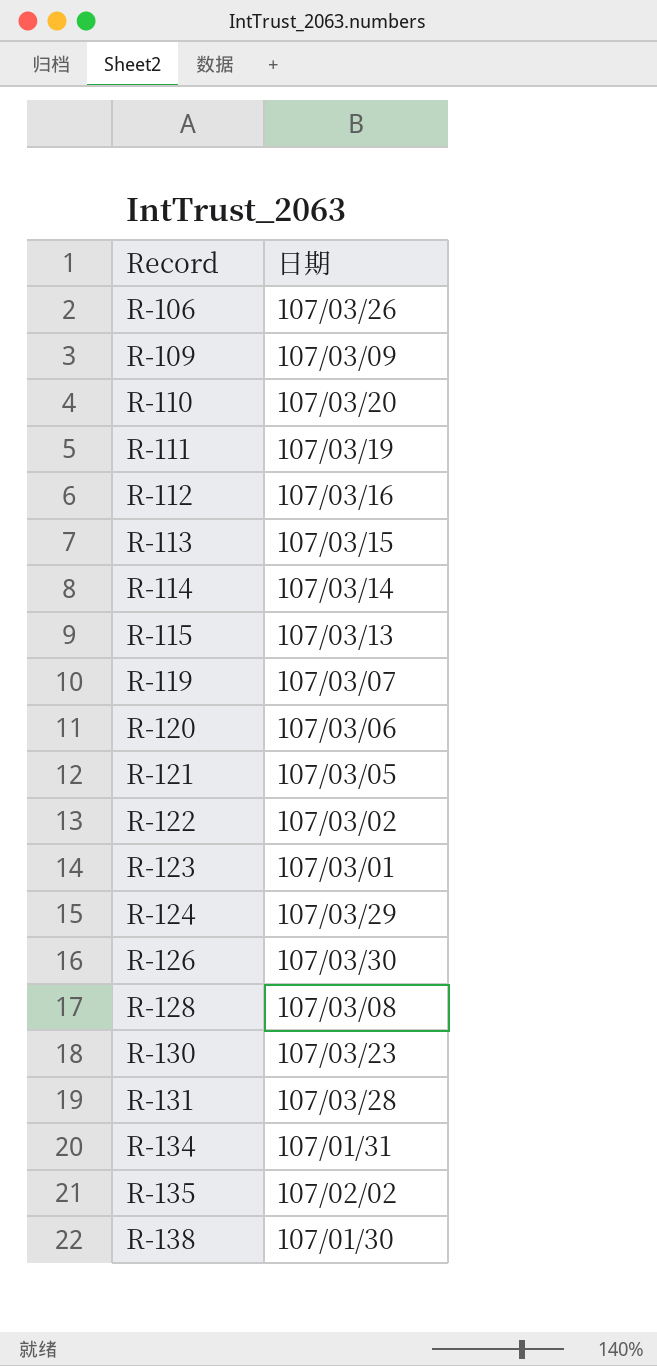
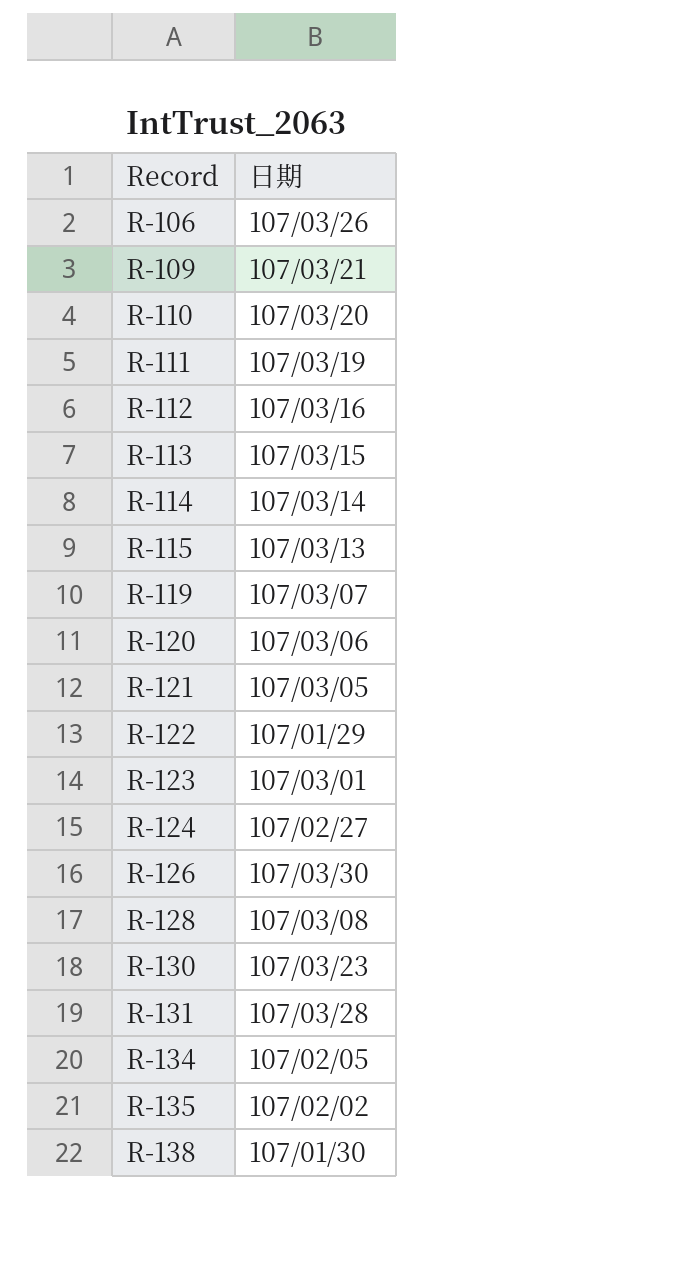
R-109 | 日期: 107/03/09 -> 107/03/21
R-122 | 日期: 107/03/02 -> 107/01/29
R-124 | 日期: 107/03/29 -> 107/02/27
R-134 | 日期: 107/01/31 -> 107/02/05

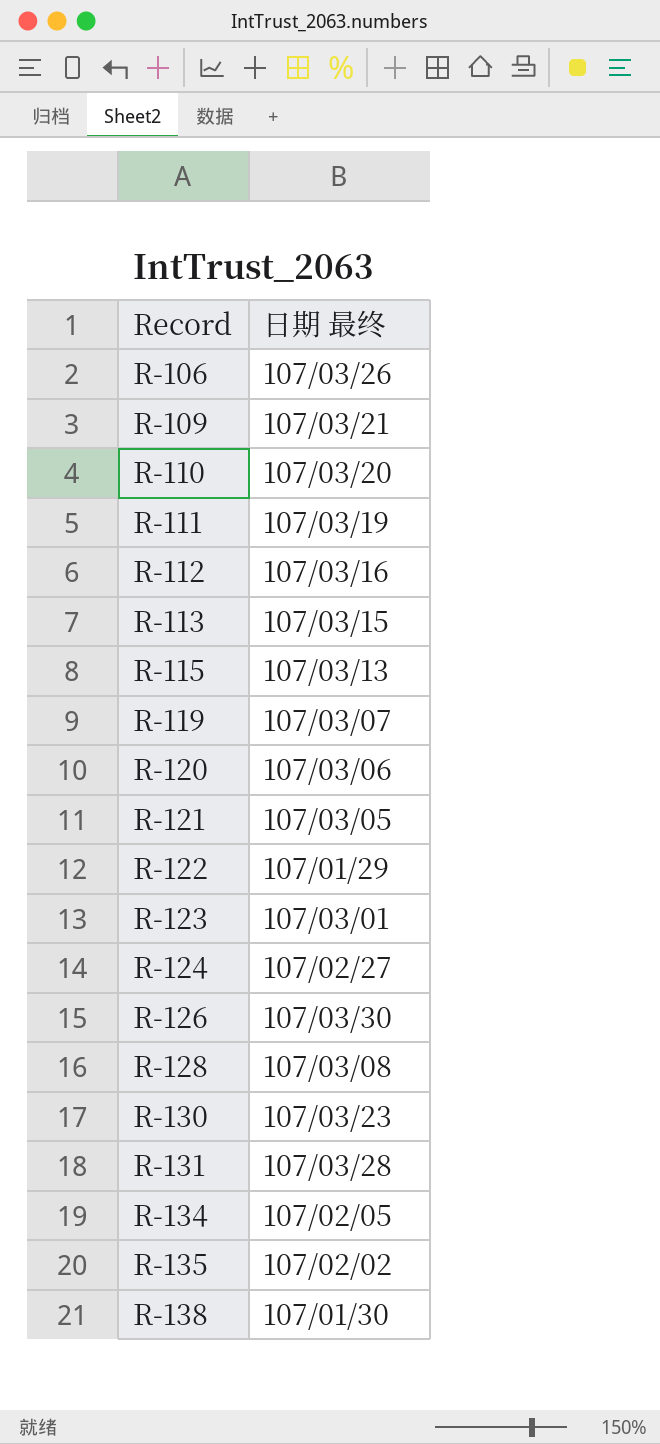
column name: 日期 -> 日期 最终
row R-114: 107/03/14 -> none

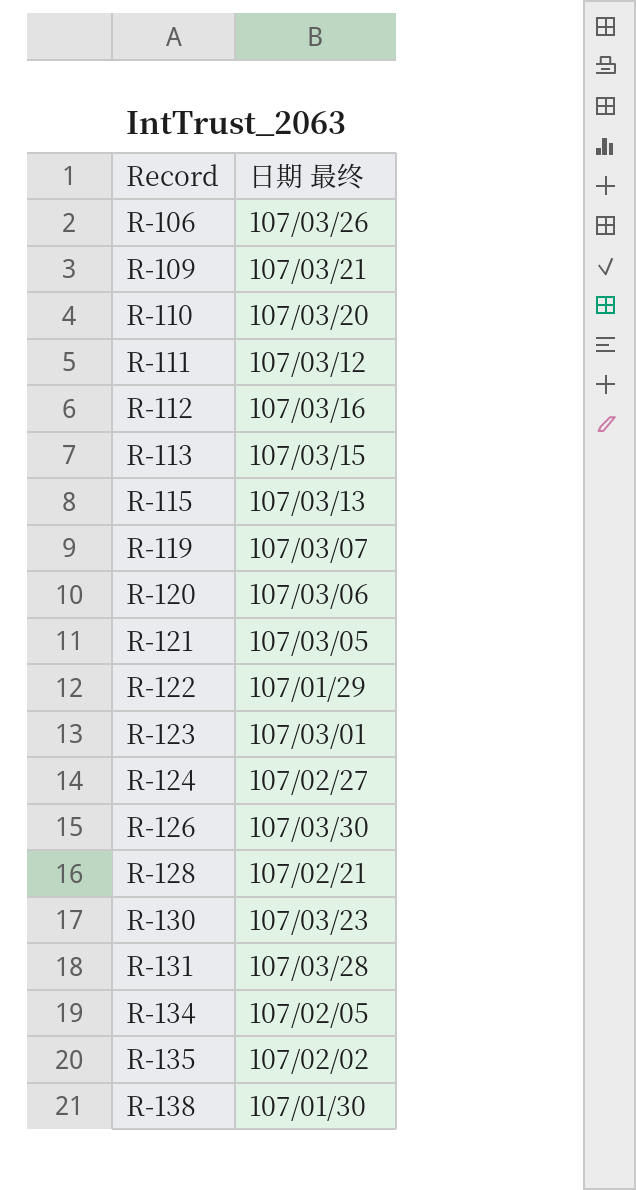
R-111 | 日期 最终: 107/03/19 -> 107/03/12
R-128 | 日期 最终: 107/03/08 -> 107/02/21

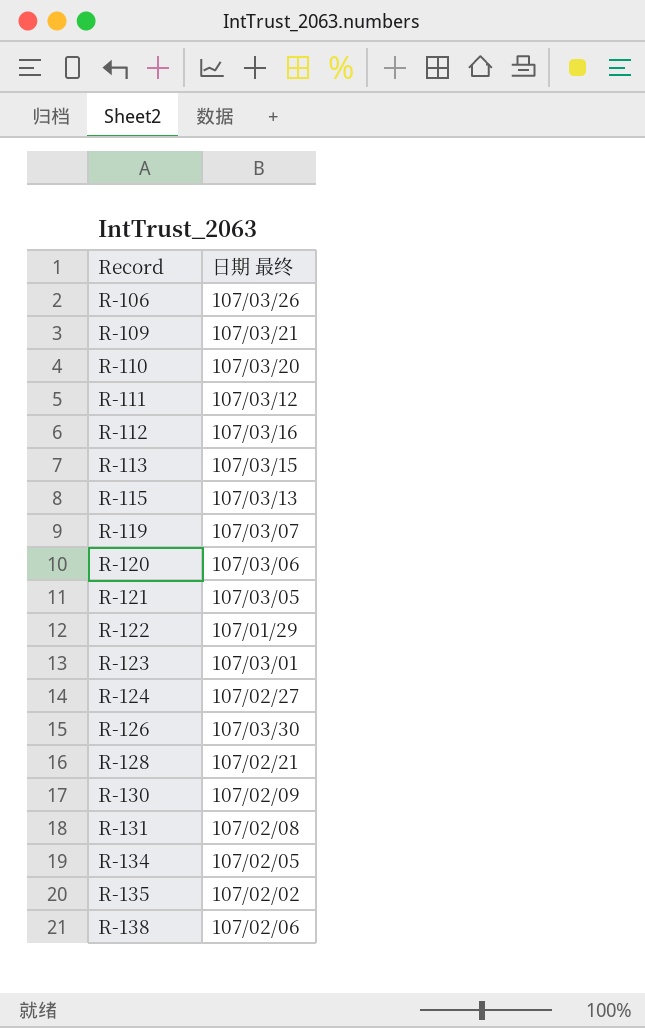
R-130 | 日期 最终: 107/03/23 -> 107/02/09
R-131 | 日期 最终: 107/03/28 -> 107/02/08
R-138 | 日期 最终: 107/01/30 -> 107/02/06

